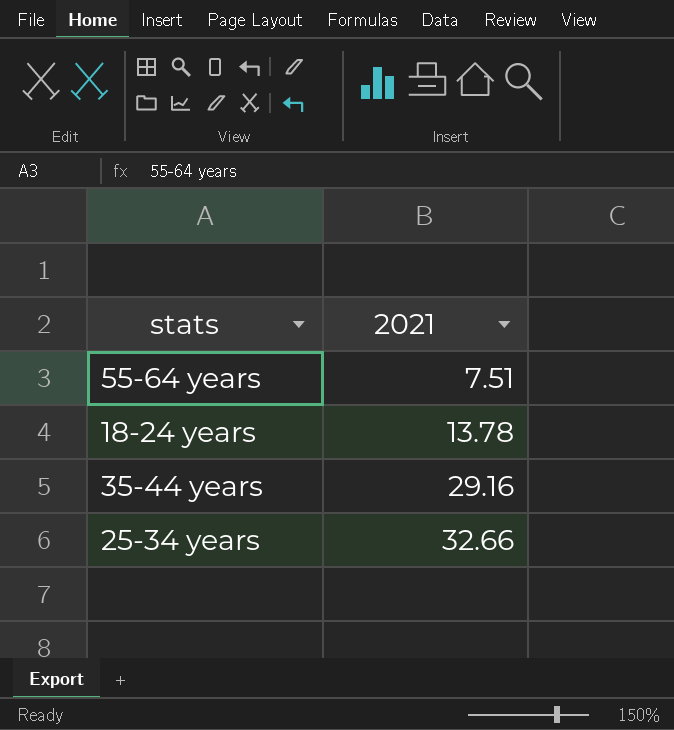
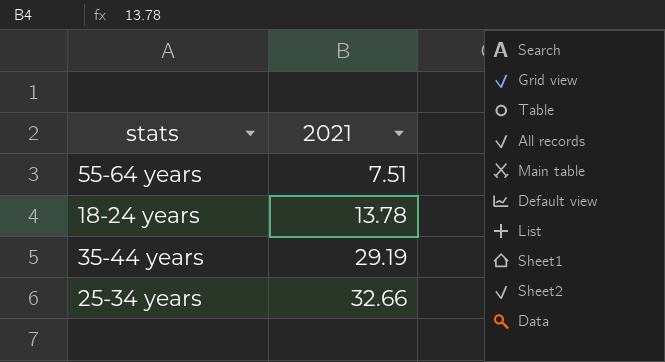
35-44 years | 2021: 29.16 -> 29.19

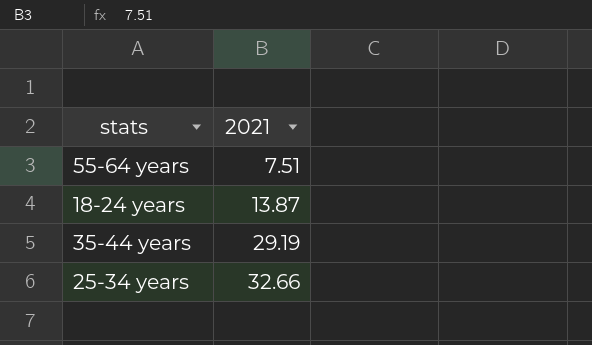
18-24 years | 2021: 13.78 -> 13.87

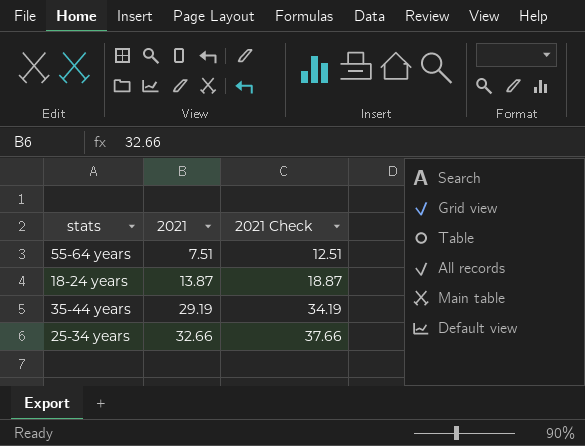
column 2021 Check | formula: none -> [2021] + 5

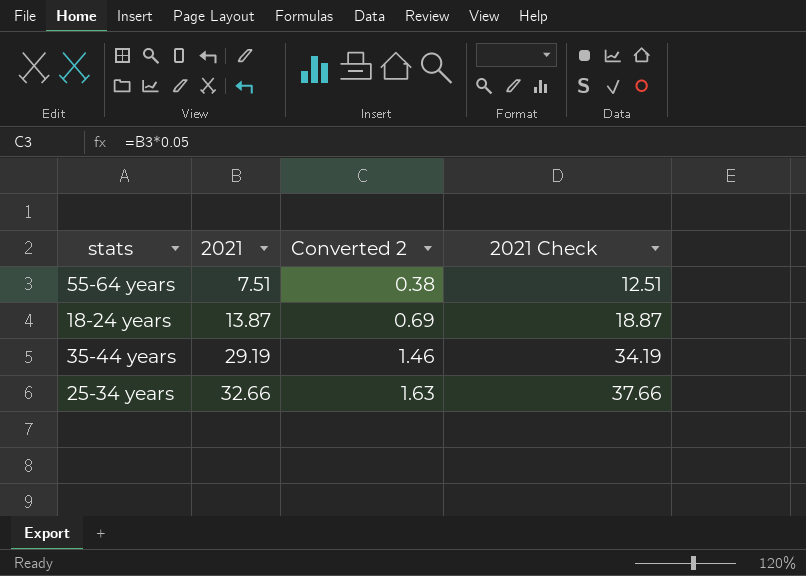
column Converted 2 | formula: none -> [2021] * 0.05

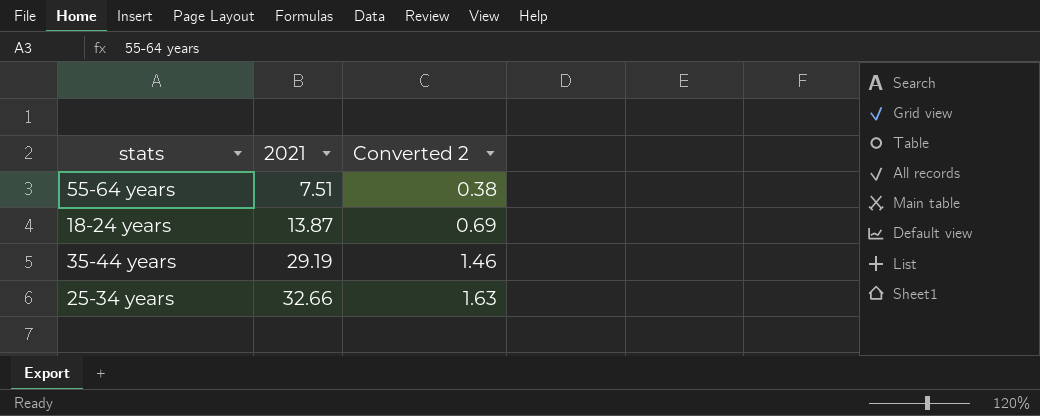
column 2021 Check | formula: [2021] + 5 -> none

